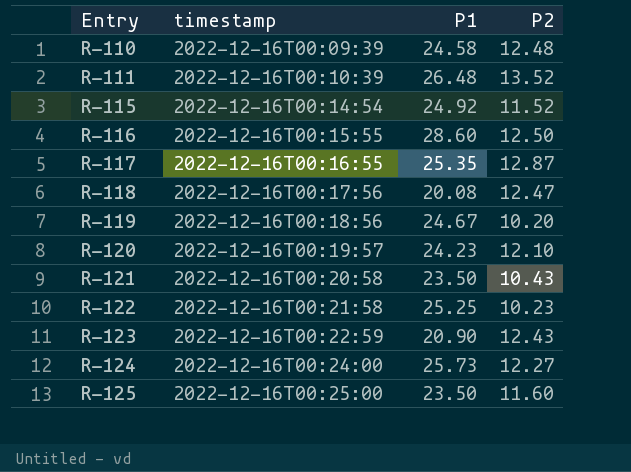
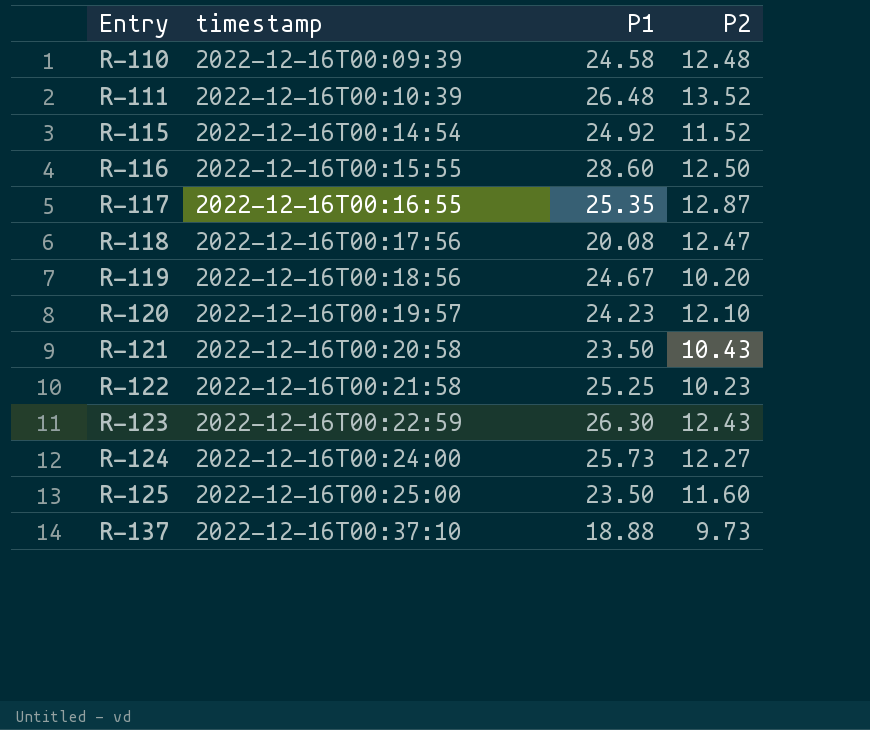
R-123 | P1: 20.90 -> 26.30
row R-137: none -> 2022-12-16T00:37:10 | 18.88 | 9.73

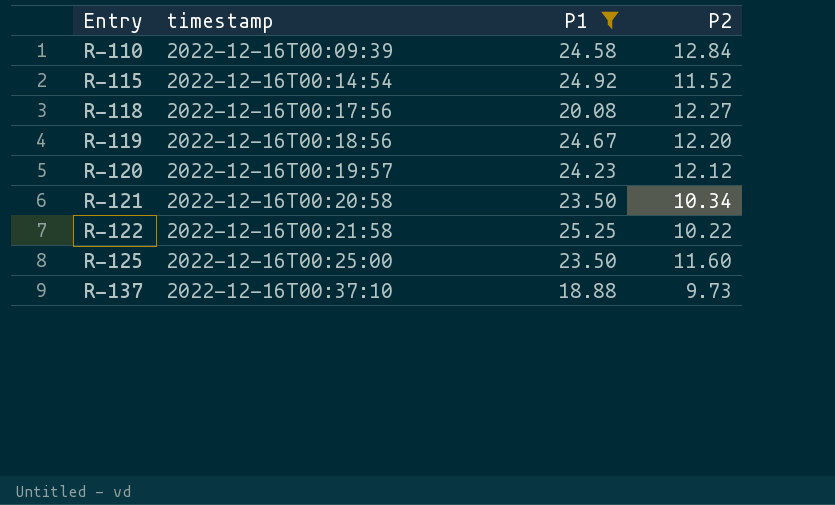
filter: none -> P1 <= 25.25
R-110 | P2: 12.48 -> 12.84
R-118 | P2: 12.47 -> 12.27
R-119 | P2: 10.20 -> 12.20
R-120 | P2: 12.10 -> 12.12
R-121 | P2: 10.43 -> 10.34
R-122 | P2: 10.23 -> 10.22

